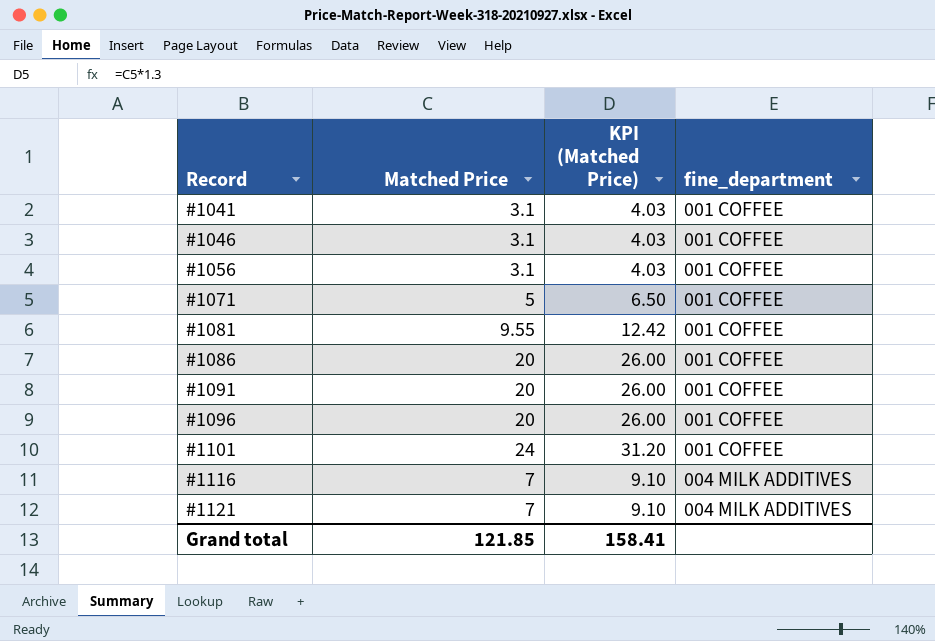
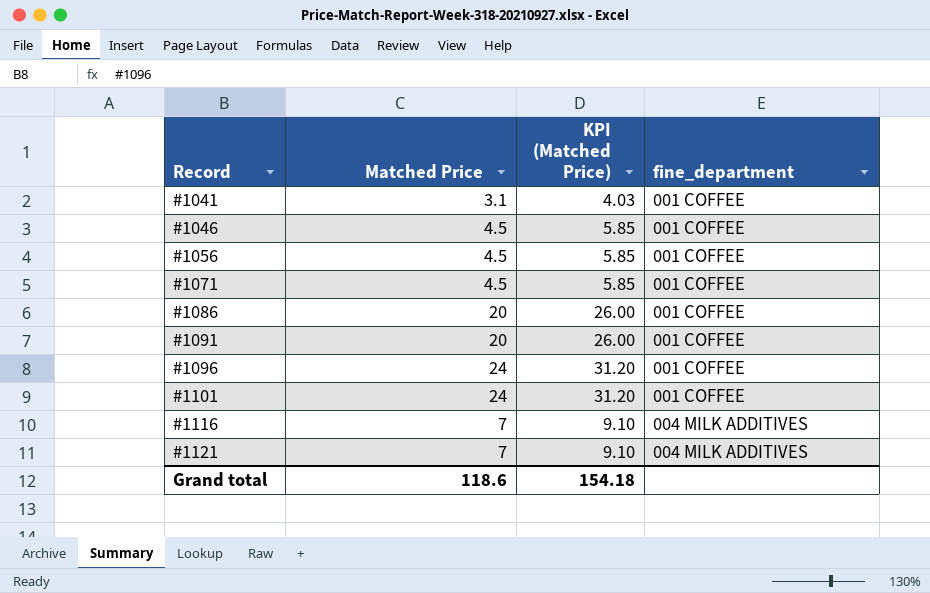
row #1081: 9.55 | 12.42 | 001 COFFEE -> none
#1046 | Matched Price: 3.1 -> 4.5
#1046 | KPI (Matched Price): 4.03 -> 5.85
#1056 | Matched Price: 3.1 -> 4.5
#1056 | KPI (Matched Price): 4.03 -> 5.85
#1071 | Matched Price: 5 -> 4.5
#1071 | KPI (Matched Price): 6.50 -> 5.85
#1096 | Matched Price: 20 -> 24
#1096 | KPI (Matched Price): 26.00 -> 31.20
Grand total | Matched Price: 121.85 -> 118.6
Grand total | KPI (Matched Price): 158.41 -> 154.18

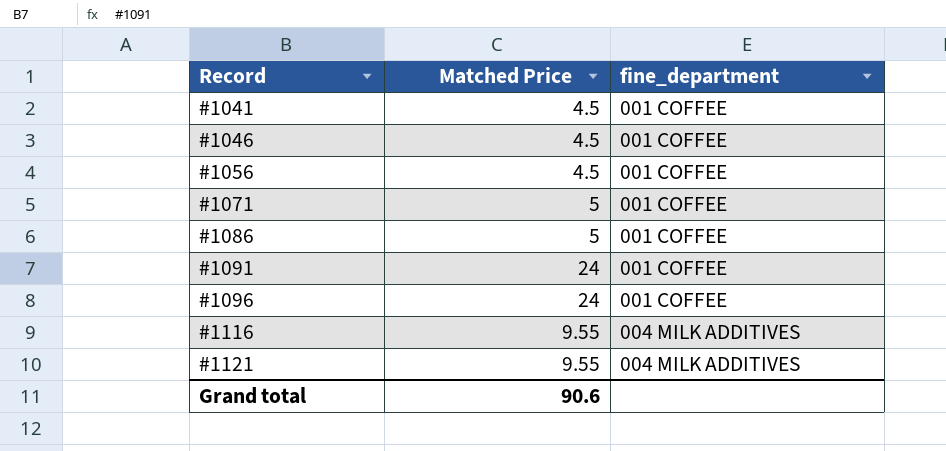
column KPI (Matched Price) | formula: [Matched Price] * 1.3 -> none
row #1101: 24 | 31.20 | 001 COFFEE -> none
#1041 | Matched Price: 3.1 -> 4.5
#1071 | Matched Price: 4.5 -> 5
#1086 | Matched Price: 20 -> 5
#1091 | Matched Price: 20 -> 24
#1116 | Matched Price: 7 -> 9.55
#1121 | Matched Price: 7 -> 9.55
Grand total | Matched Price: 118.6 -> 90.6

